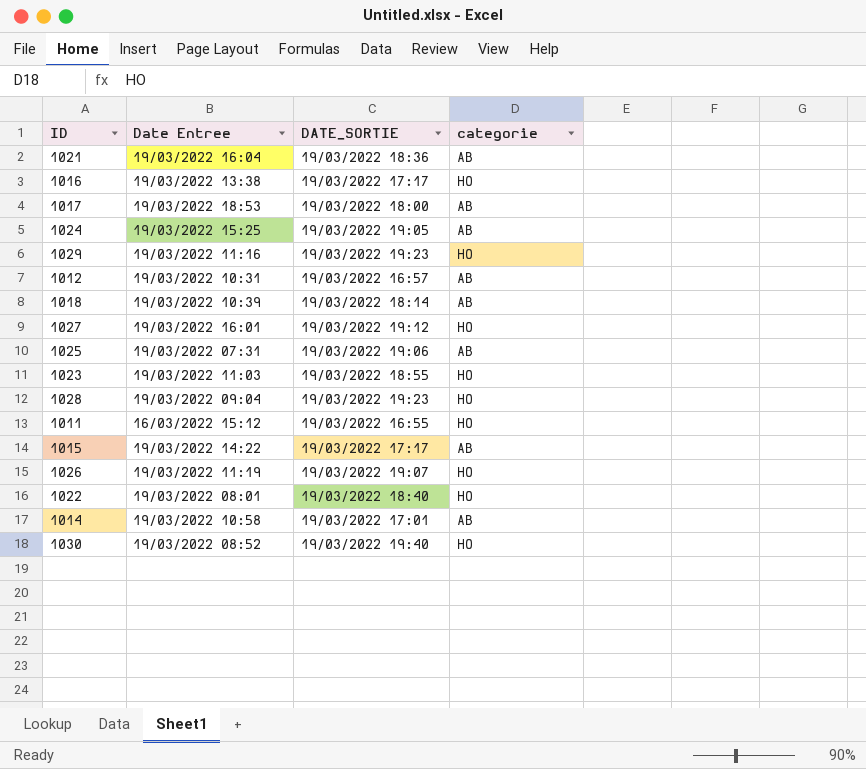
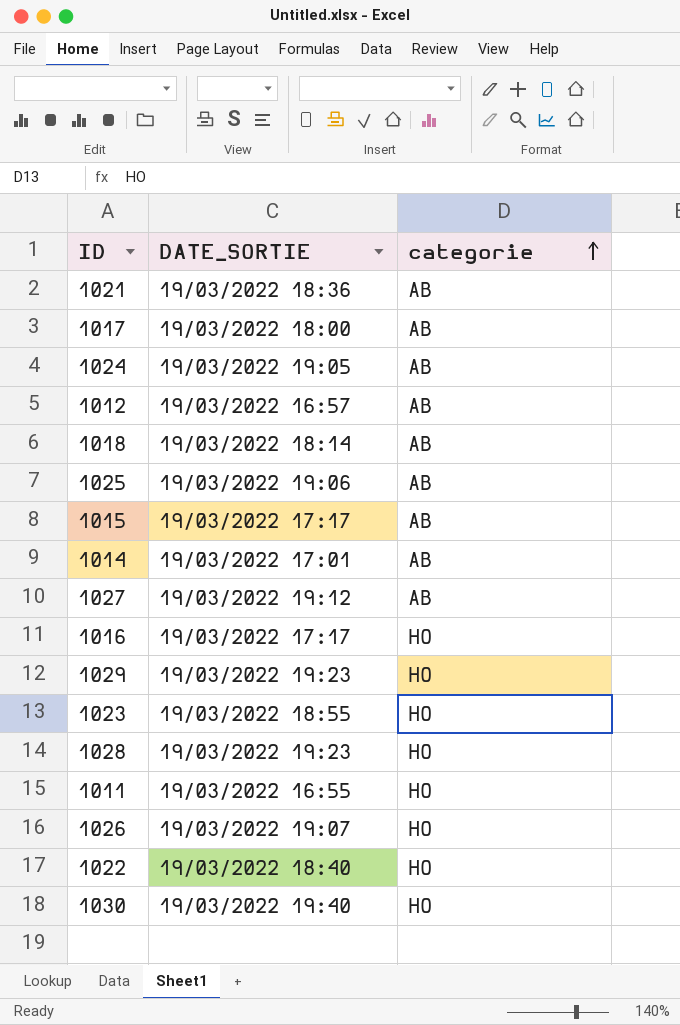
row order: none -> categorie ascending
column Date Entree | position: 2 -> none
1027 | categorie: HO -> AB

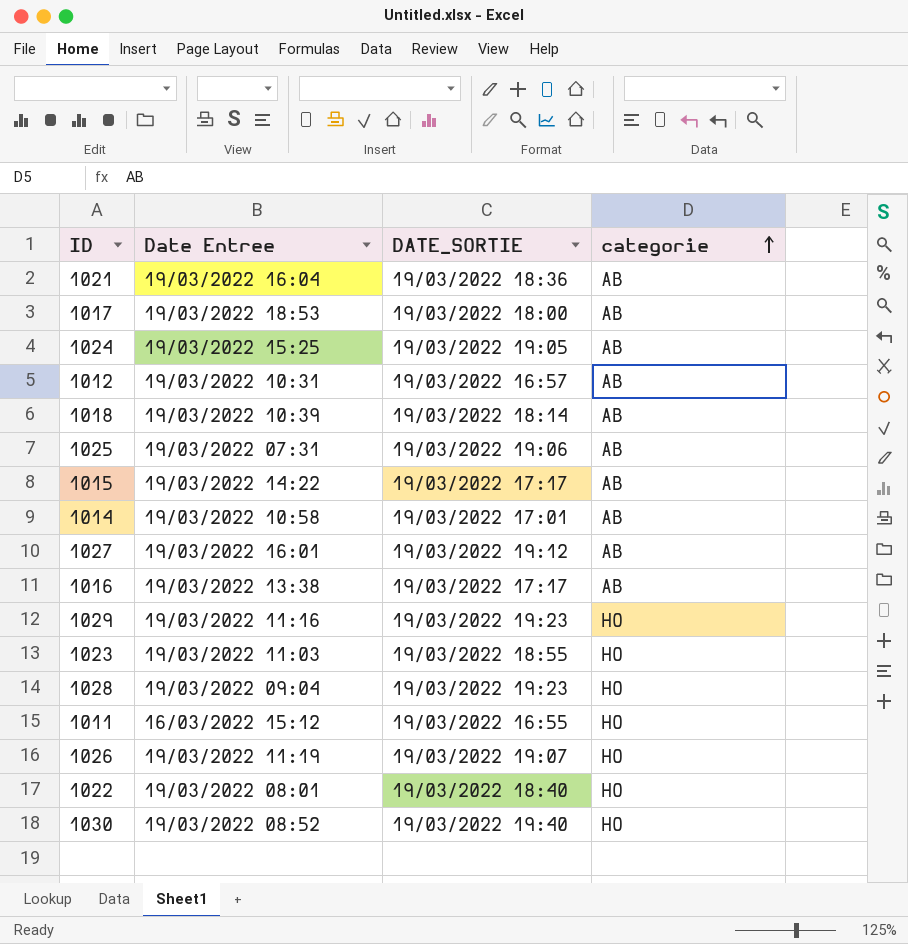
column Date Entree | position: none -> 2
1016 | categorie: HO -> AB

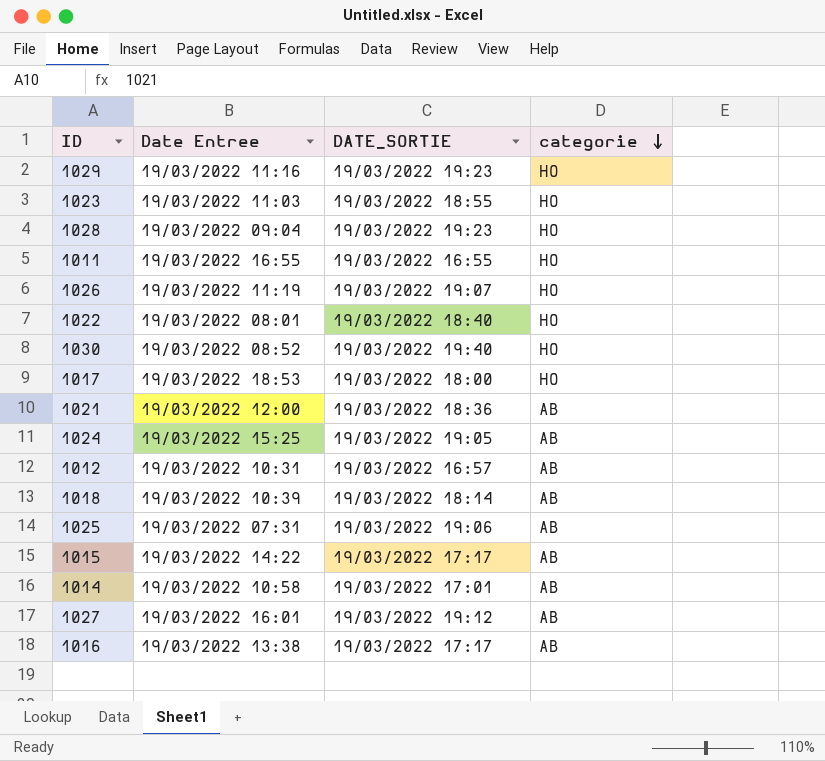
row order: categorie ascending -> categorie descending
1011 | Date Entree: 16/03/2022 15:12 -> 19/03/2022 16:55
1017 | categorie: AB -> HO
1021 | Date Entree: 19/03/2022 16:04 -> 19/03/2022 12:00

